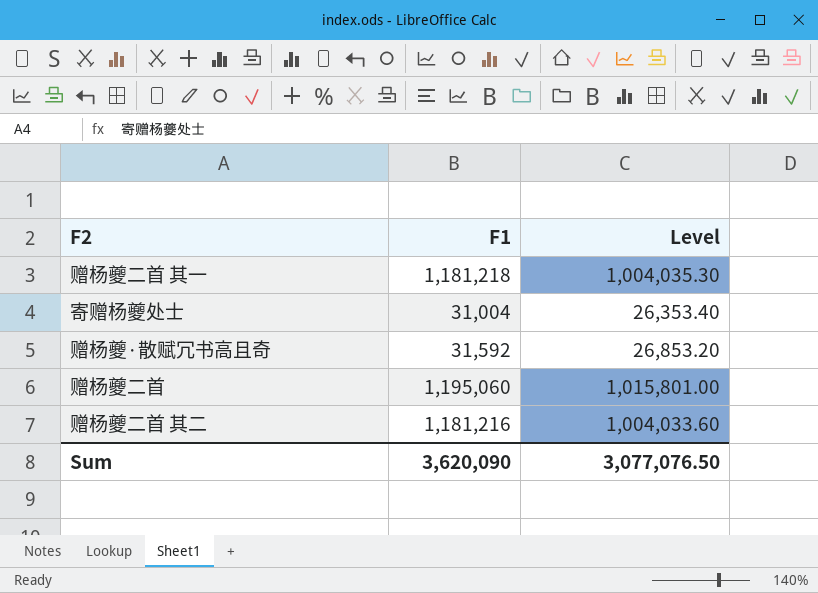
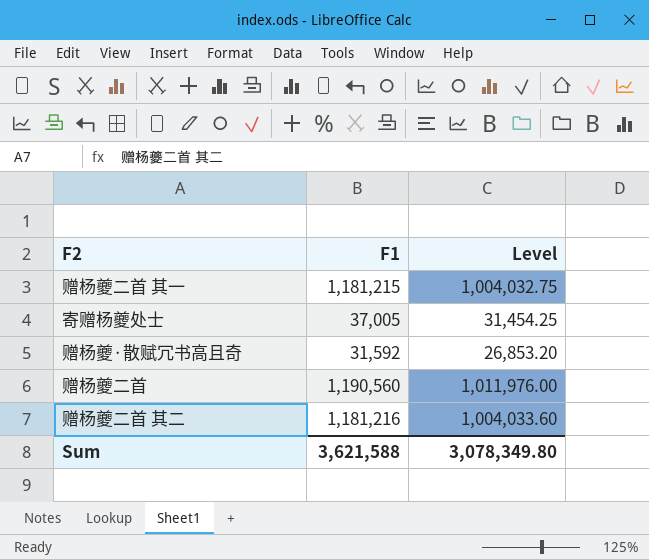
赠杨夔二首 其一 | F1: 1,181,218 -> 1,181,215
赠杨夔二首 其一 | Level: 1,004,035.30 -> 1,004,032.75
寄赠杨夔处士 | F1: 31,004 -> 37,005
寄赠杨夔处士 | Level: 26,353.40 -> 31,454.25
赠杨夔二首 | F1: 1,195,060 -> 1,190,560
赠杨夔二首 | Level: 1,015,801.00 -> 1,011,976.00
Sum | F1: 3,620,090 -> 3,621,588
Sum | Level: 3,077,076.50 -> 3,078,349.80

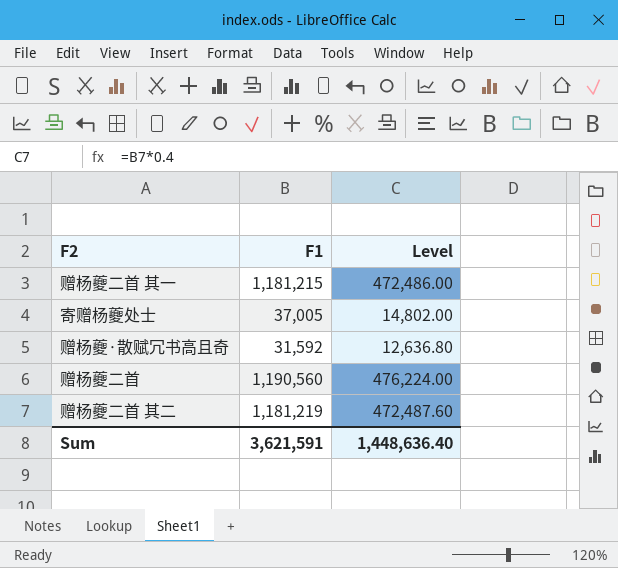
column Level | formula: [F1] * 0.85 -> [F1] * 0.4
赠杨夔二首 其二 | F1: 1,181,216 -> 1,181,219
Sum | F1: 3,621,588 -> 3,621,591
Sum | Level: 3,078,349.80 -> 1,448,636.40

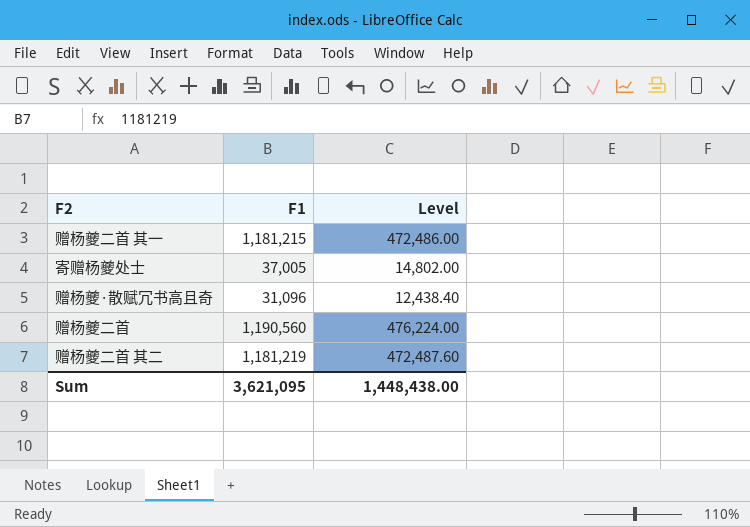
赠杨夔·散赋冗书高且奇 | F1: 31,592 -> 31,096
赠杨夔·散赋冗书高且奇 | Level: 12,636.80 -> 12,438.40
Sum | F1: 3,621,591 -> 3,621,095
Sum | Level: 1,448,636.40 -> 1,448,438.00

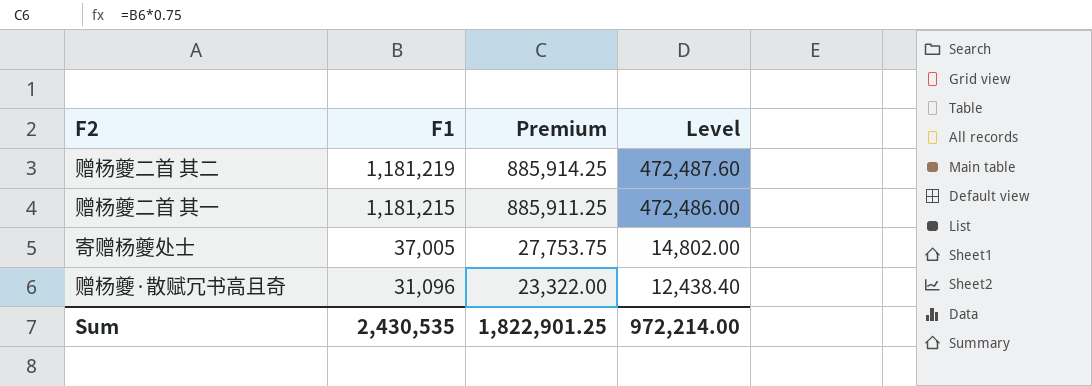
row order: none -> F1 descending
column Premium | formula: none -> [F1] * 0.75
row 赠杨夔二首: 1,190,560 | 476,224.00 -> none
Sum | F1: 3,621,095 -> 2,430,535
Sum | Level: 1,448,438.00 -> 972,214.00

